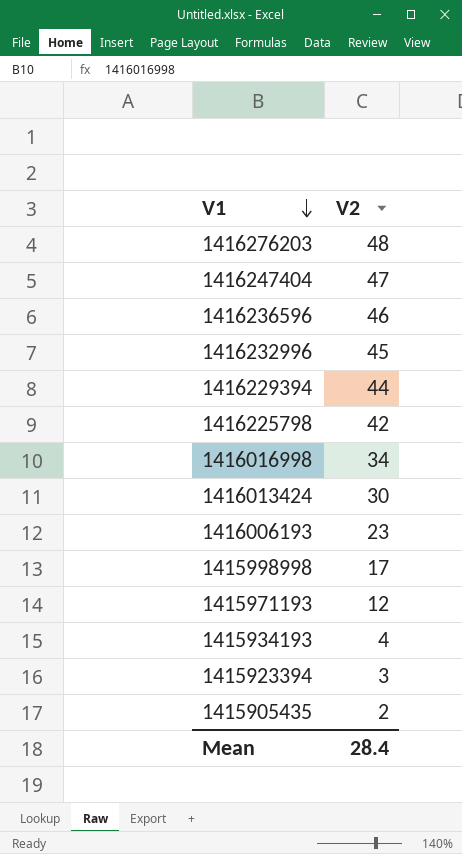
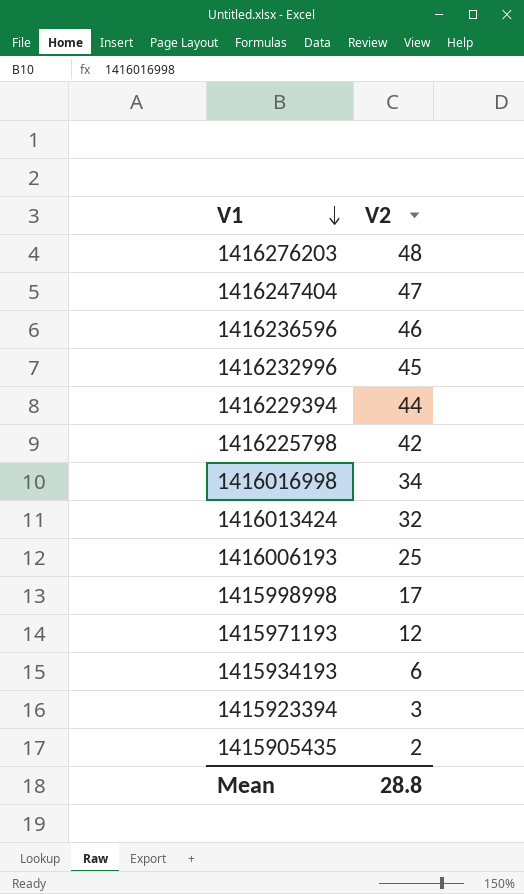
1416013424 | V2: 30 -> 32
1416006193 | V2: 23 -> 25
1415934193 | V2: 4 -> 6
Mean | V2: 28.4 -> 28.8

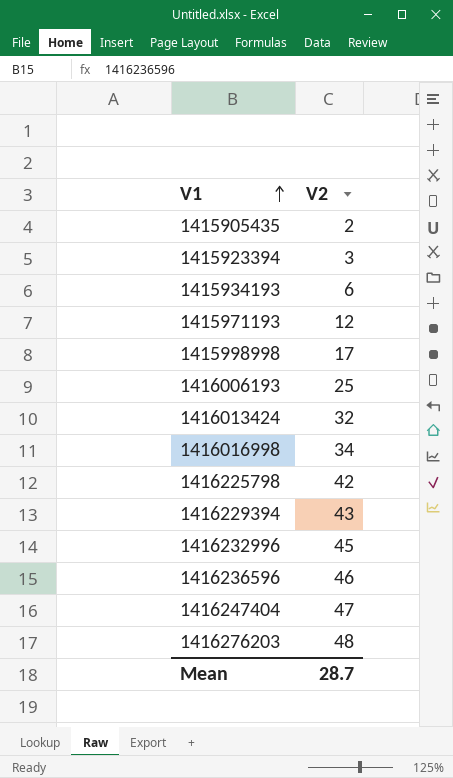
row order: V1 descending -> V1 ascending
1416229394 | V2: 44 -> 43
Mean | V2: 28.8 -> 28.7

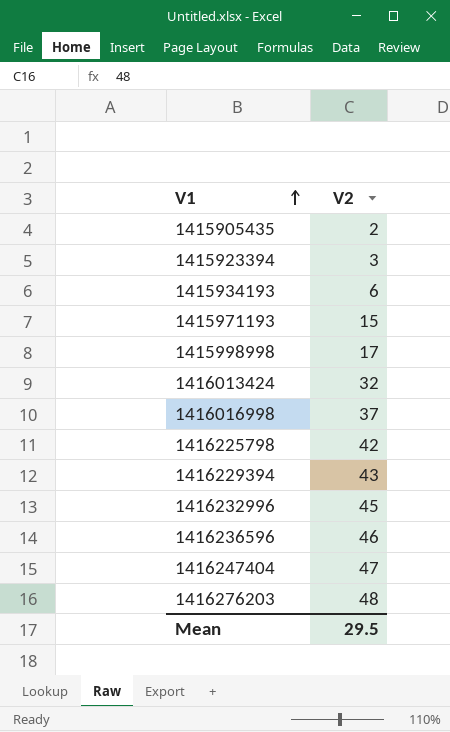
row 1416006193: 25 -> none
1415971193 | V2: 12 -> 15
1416016998 | V2: 34 -> 37
Mean | V2: 28.7 -> 29.5

